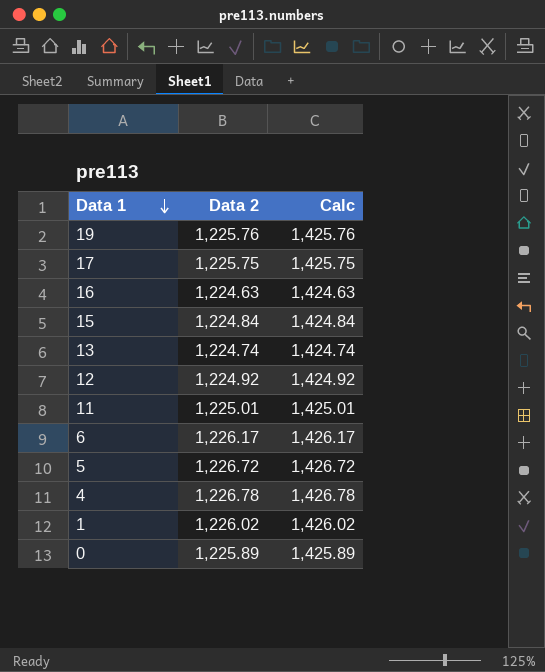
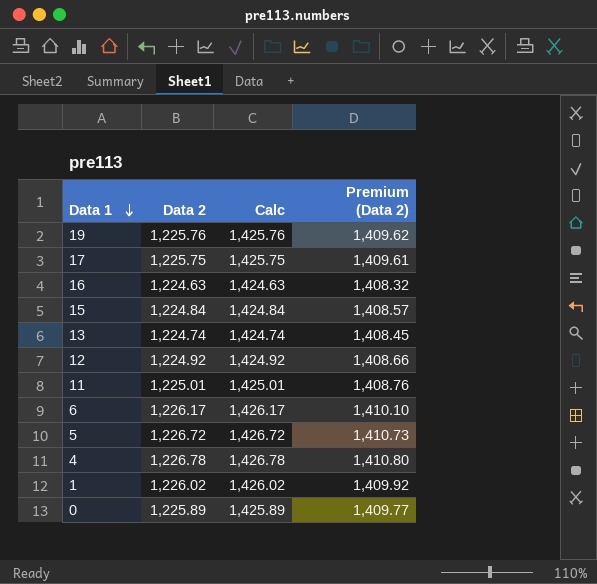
column Premium (Data 2) | formula: none -> [Data 2] * 1.15

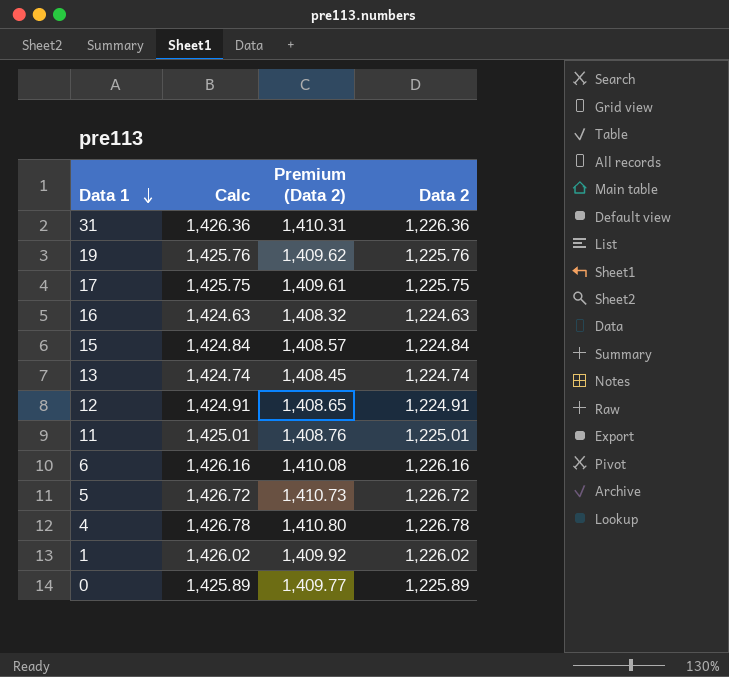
column Data 2 | position: 2 -> 4
row 31: none -> 1,426.36 | 1,410.31 | 1,226.36
12 | Calc: 1,424.92 -> 1,424.91
12 | Premium (Data 2): 1,408.66 -> 1,408.65
12 | Data 2: 1,224.92 -> 1,224.91
6 | Calc: 1,426.17 -> 1,426.16
6 | Premium (Data 2): 1,410.10 -> 1,410.08
6 | Data 2: 1,226.17 -> 1,226.16

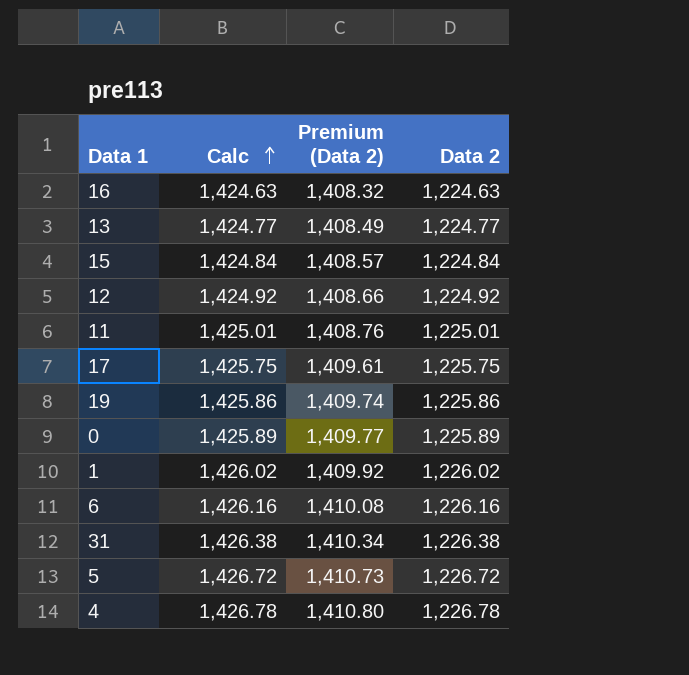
row order: Data 1 descending -> Calc ascending
13 | Calc: 1,424.74 -> 1,424.77
13 | Premium (Data 2): 1,408.45 -> 1,408.49
13 | Data 2: 1,224.74 -> 1,224.77
12 | Calc: 1,424.91 -> 1,424.92
12 | Premium (Data 2): 1,408.65 -> 1,408.66
12 | Data 2: 1,224.91 -> 1,224.92
19 | Calc: 1,425.76 -> 1,425.86
19 | Premium (Data 2): 1,409.62 -> 1,409.74
19 | Data 2: 1,225.76 -> 1,225.86
31 | Calc: 1,426.36 -> 1,426.38
31 | Premium (Data 2): 1,410.31 -> 1,410.34
31 | Data 2: 1,226.36 -> 1,226.38

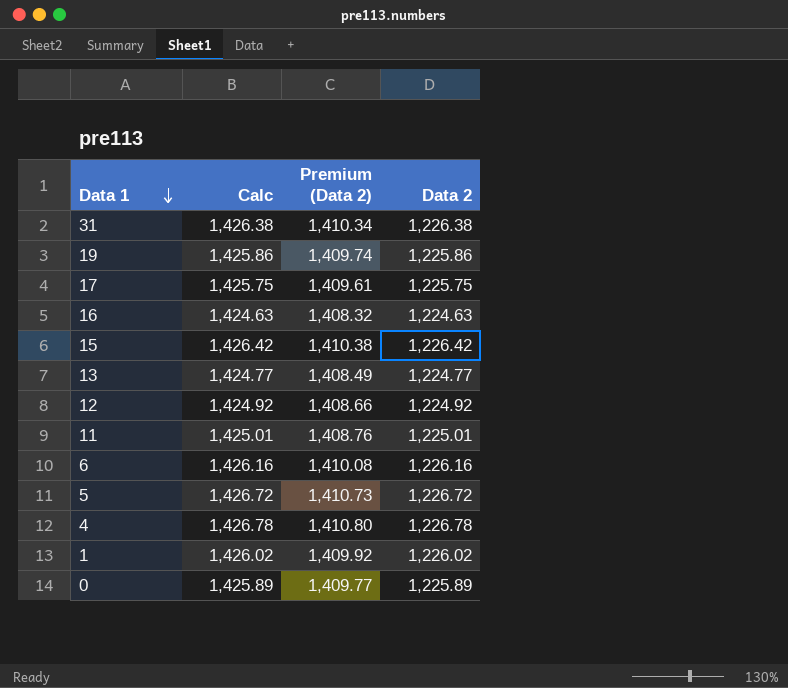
row order: Calc ascending -> Data 1 descending
15 | Calc: 1,424.84 -> 1,426.42
15 | Premium (Data 2): 1,408.57 -> 1,410.38
15 | Data 2: 1,224.84 -> 1,226.42

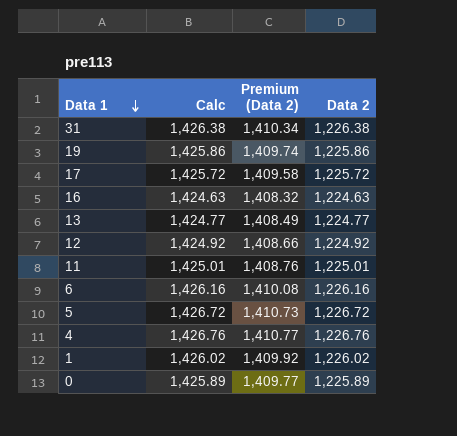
row 15: 1,426.42 | 1,410.38 | 1,226.42 -> none
17 | Calc: 1,425.75 -> 1,425.72
17 | Premium (Data 2): 1,409.61 -> 1,409.58
17 | Data 2: 1,225.75 -> 1,225.72
4 | Calc: 1,426.78 -> 1,426.76
4 | Premium (Data 2): 1,410.80 -> 1,410.77
4 | Data 2: 1,226.78 -> 1,226.76

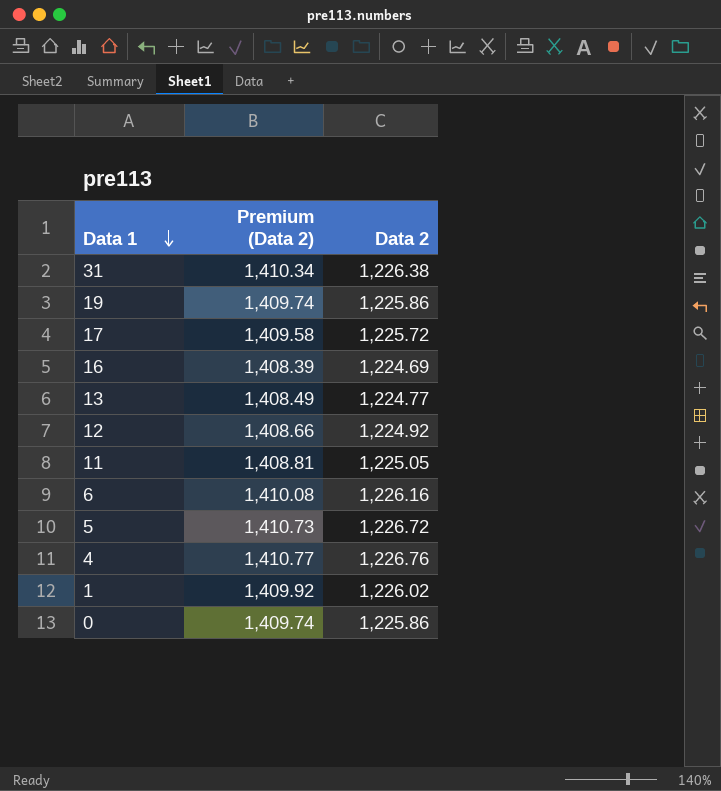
column Calc | formula: [Data 2] + 200 -> none
16 | Premium (Data 2): 1,408.32 -> 1,408.39
16 | Data 2: 1,224.63 -> 1,224.69
11 | Premium (Data 2): 1,408.76 -> 1,408.81
11 | Data 2: 1,225.01 -> 1,225.05
0 | Premium (Data 2): 1,409.77 -> 1,409.74
0 | Data 2: 1,225.89 -> 1,225.86

